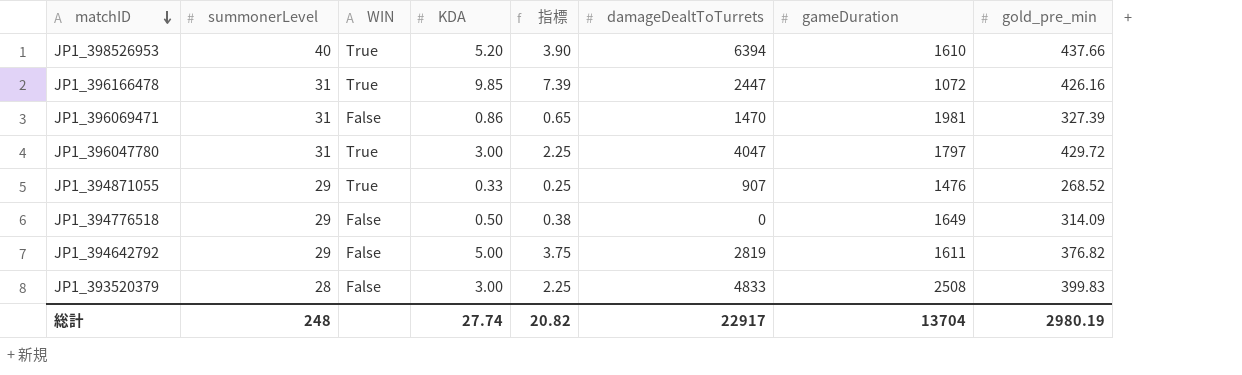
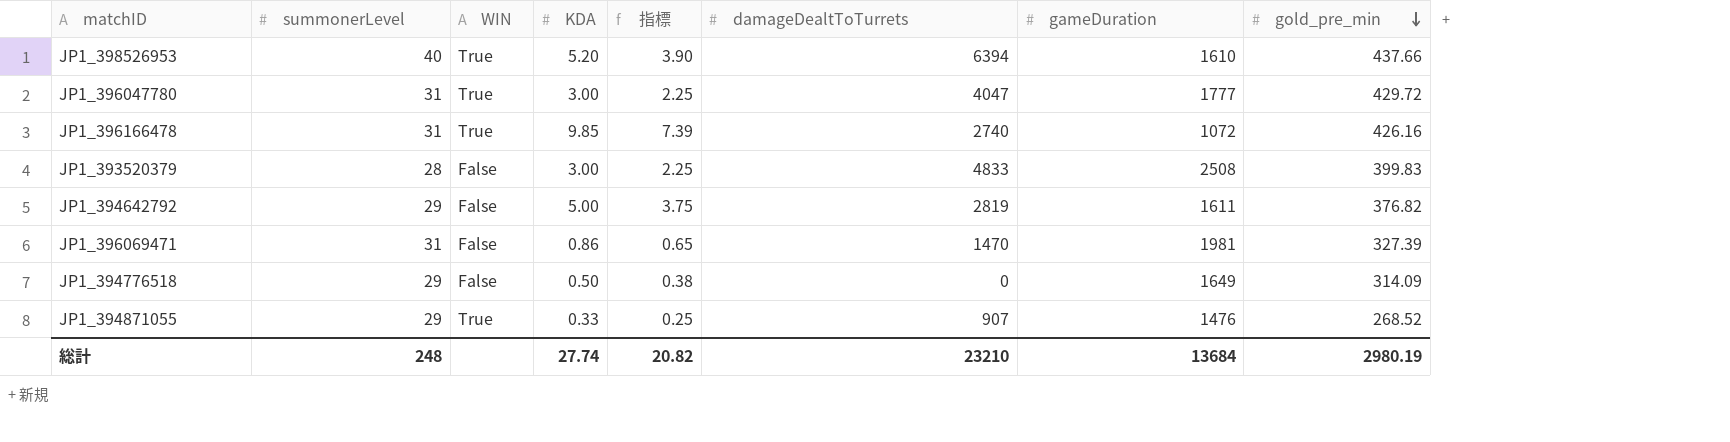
row order: matchID descending -> gold_pre_min descending
JP1_396047780 | gameDuration: 1797 -> 1777
JP1_396166478 | damageDealtToTurrets: 2447 -> 2740
総計 | damageDealtToTurrets: 22917 -> 23210
総計 | gameDuration: 13704 -> 13684

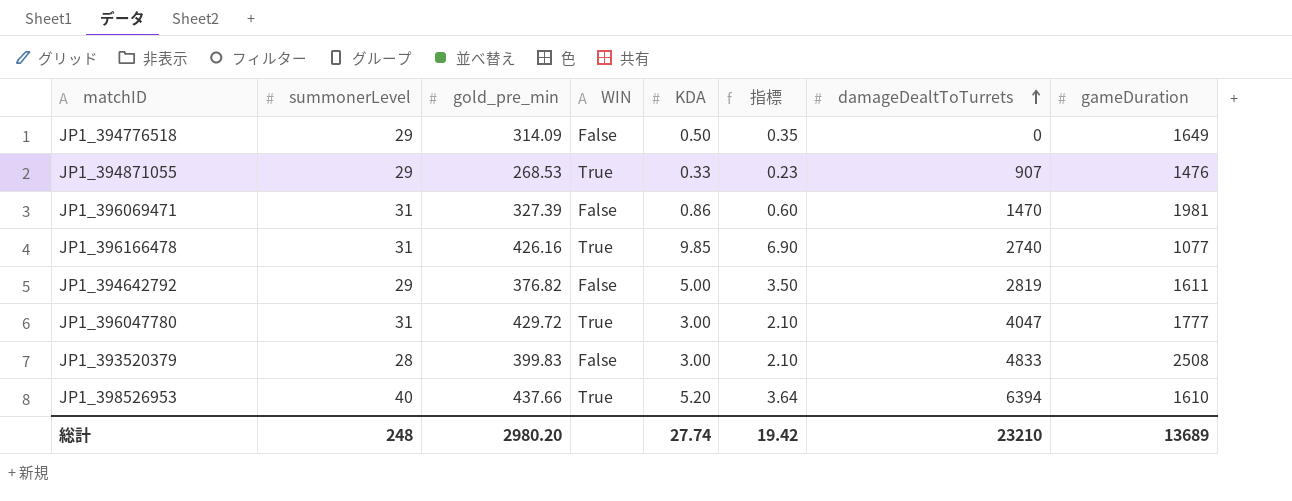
row order: gold_pre_min descending -> damageDealtToTurrets ascending
column gold_pre_min | position: 8 -> 3
column 指標 | formula: [KDA] * 0.75 -> [KDA] * 0.7
JP1_394871055 | gold_pre_min: 268.52 -> 268.53
JP1_396166478 | gameDuration: 1072 -> 1077
総計 | gold_pre_min: 2980.19 -> 2980.20
総計 | 指標: 20.82 -> 19.42
総計 | gameDuration: 13684 -> 13689

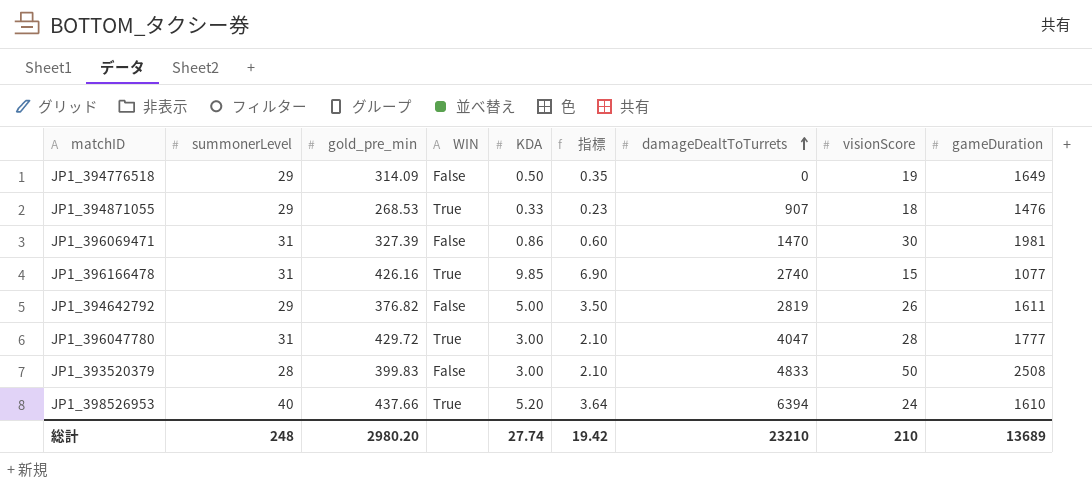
column visionScore | position: none -> 8

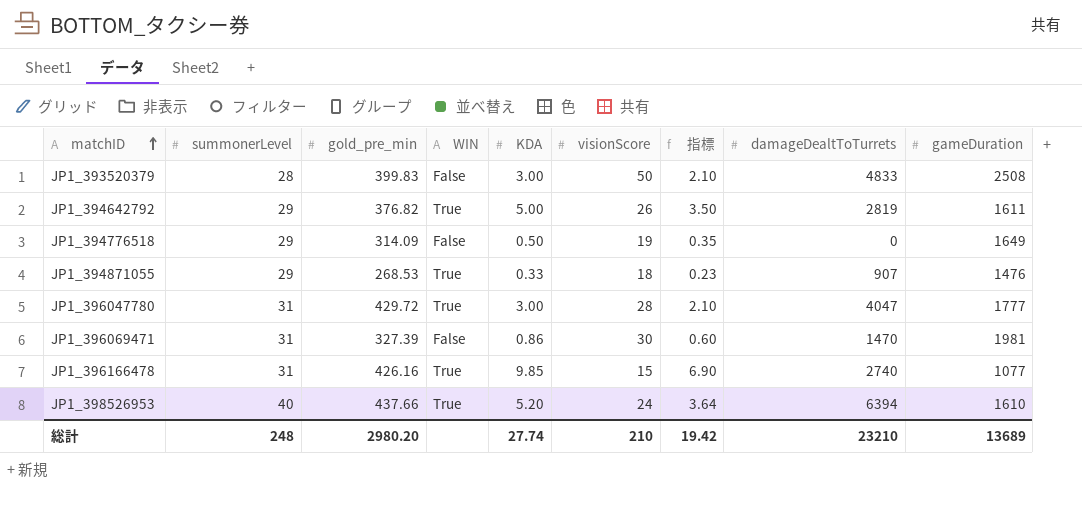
row order: damageDealtToTurrets ascending -> matchID ascending
column visionScore | position: 8 -> 6
JP1_394642792 | WIN: False -> True

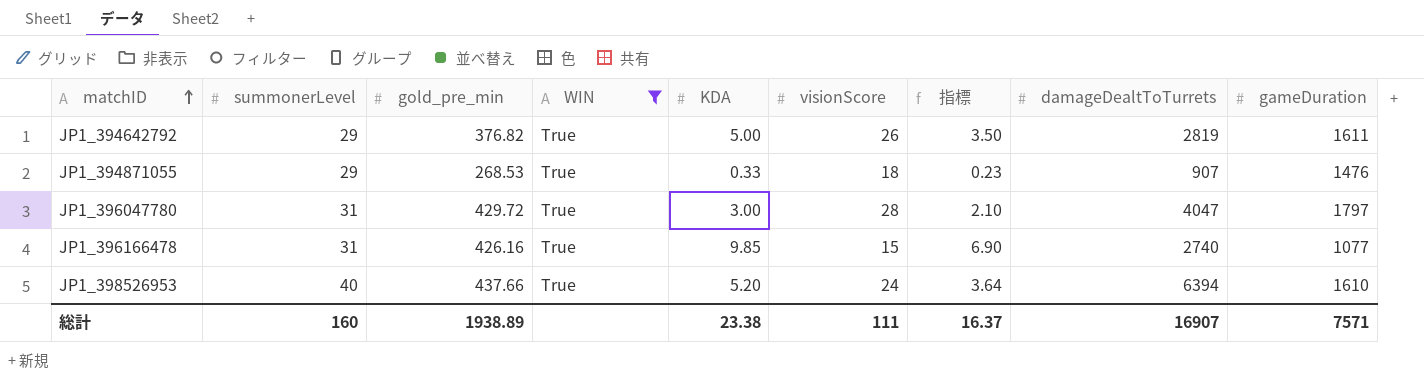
filter: none -> WIN = True
JP1_396047780 | gameDuration: 1777 -> 1797
総計 | summonerLevel: 248 -> 160
総計 | gold_pre_min: 2980.20 -> 1938.89
総計 | KDA: 27.74 -> 23.38
総計 | visionScore: 210 -> 111
総計 | 指標: 19.42 -> 16.37
総計 | damageDealtToTurrets: 23210 -> 16907
総計 | gameDuration: 13689 -> 7571

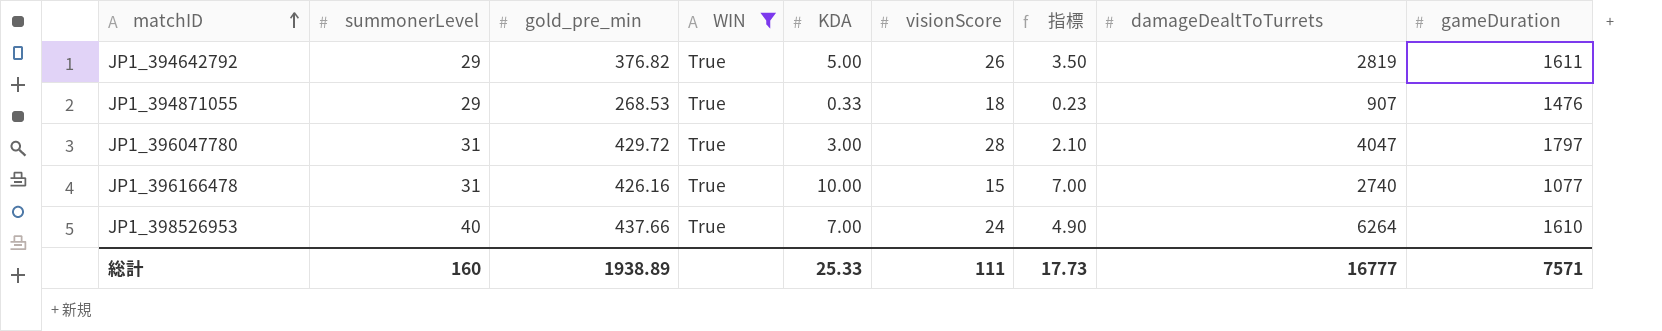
JP1_396166478 | KDA: 9.85 -> 10.00
JP1_396166478 | 指標: 6.90 -> 7.00
JP1_398526953 | KDA: 5.20 -> 7.00
JP1_398526953 | 指標: 3.64 -> 4.90
JP1_398526953 | damageDealtToTurrets: 6394 -> 6264
総計 | KDA: 23.38 -> 25.33
総計 | 指標: 16.37 -> 17.73
総計 | damageDealtToTurrets: 16907 -> 16777

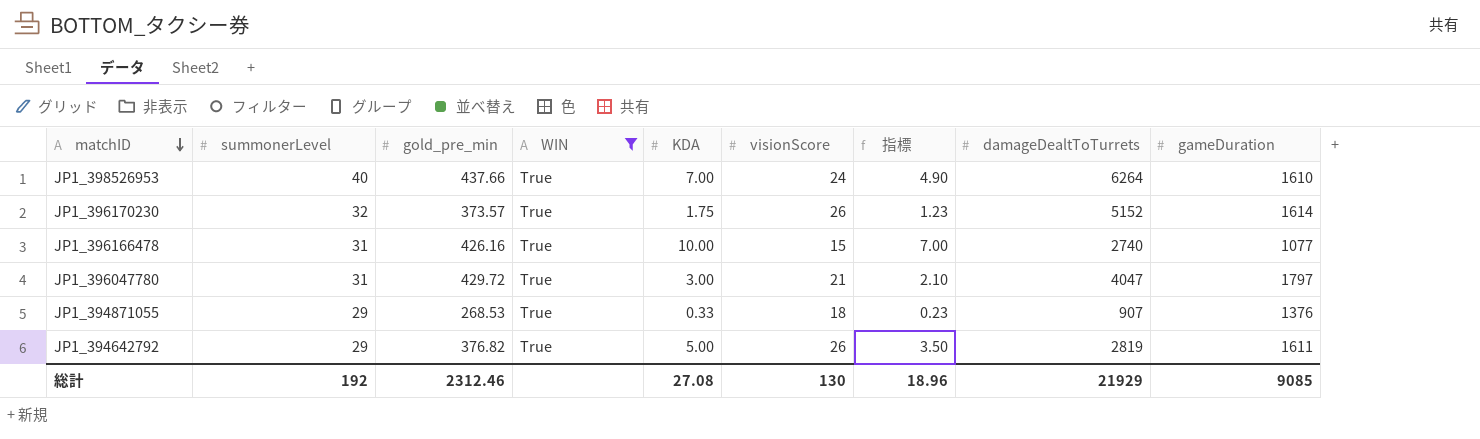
row order: matchID ascending -> matchID descending
row JP1_396170230: none -> 32 | 373.57 | True | 1.75 | 26 | 1.23 | 5152 | 1614
JP1_396047780 | visionScore: 28 -> 21
JP1_394871055 | gameDuration: 1476 -> 1376
総計 | summonerLevel: 160 -> 192
総計 | gold_pre_min: 1938.89 -> 2312.46
総計 | KDA: 25.33 -> 27.08
総計 | visionScore: 111 -> 130
総計 | 指標: 17.73 -> 18.96
総計 | damageDealtToTurrets: 16777 -> 21929
総計 | gameDuration: 7571 -> 9085

